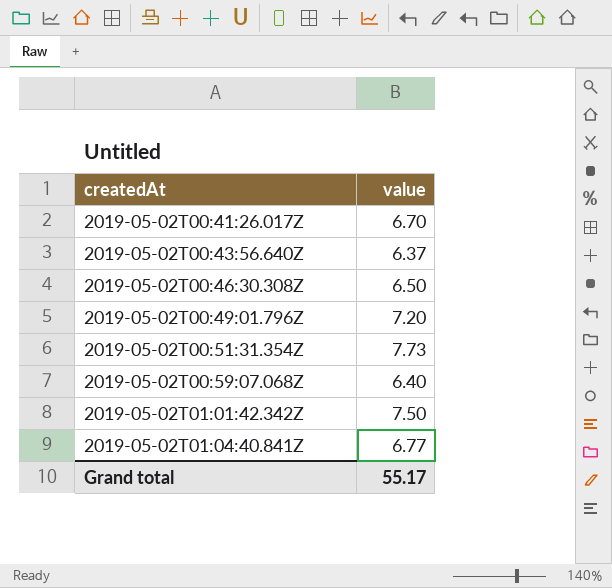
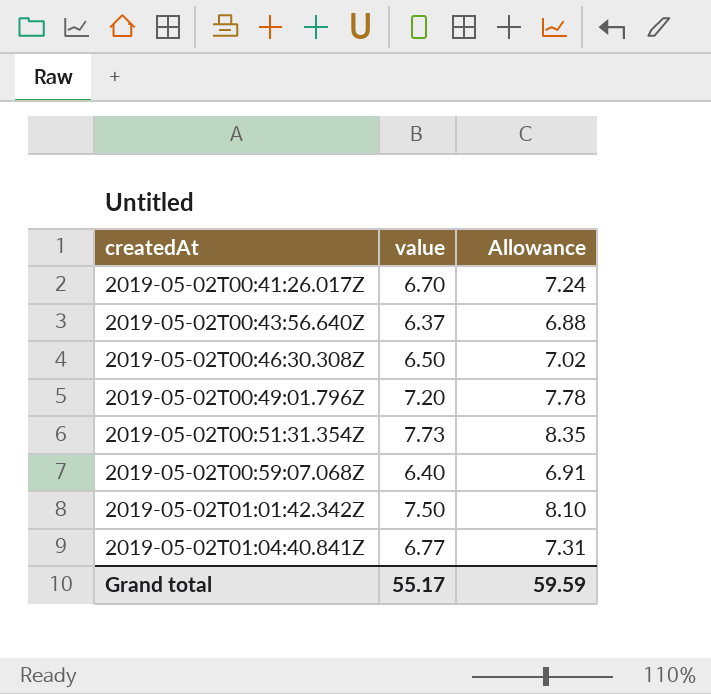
column Allowance | formula: none -> [value] * 1.08

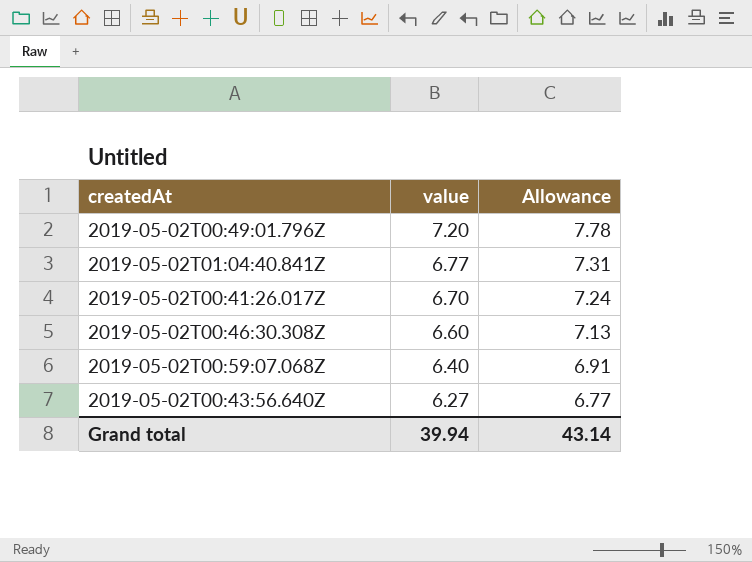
row order: createdAt ascending -> value descending
row 2019-05-02T00:51:31.354Z: 7.73 | 8.35 -> none
row 2019-05-02T01:01:42.342Z: 7.50 | 8.10 -> none
2019-05-02T00:46:30.308Z | value: 6.50 -> 6.60
2019-05-02T00:46:30.308Z | Allowance: 7.02 -> 7.13
2019-05-02T00:43:56.640Z | value: 6.37 -> 6.27
2019-05-02T00:43:56.640Z | Allowance: 6.88 -> 6.77
Grand total | value: 55.17 -> 39.94
Grand total | Allowance: 59.59 -> 43.14

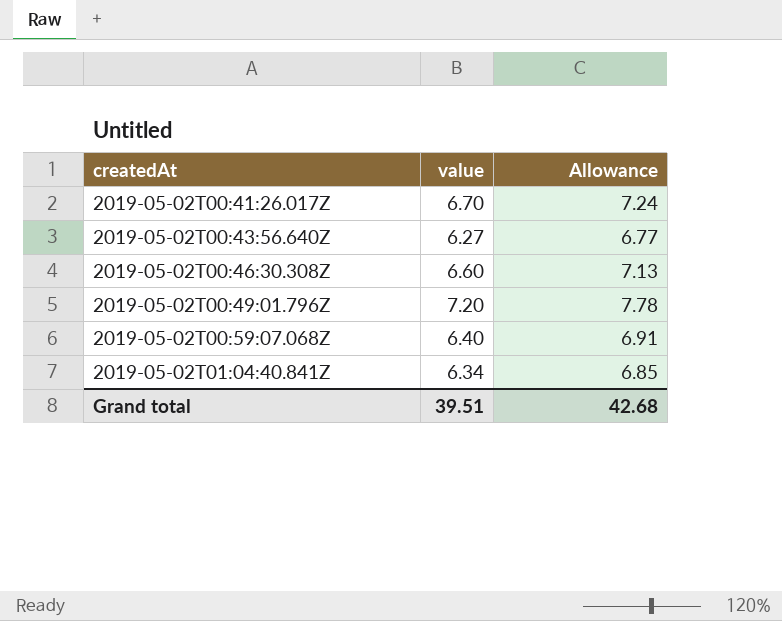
row order: value descending -> createdAt ascending
2019-05-02T01:04:40.841Z | value: 6.77 -> 6.34
2019-05-02T01:04:40.841Z | Allowance: 7.31 -> 6.85
Grand total | value: 39.94 -> 39.51
Grand total | Allowance: 43.14 -> 42.68

